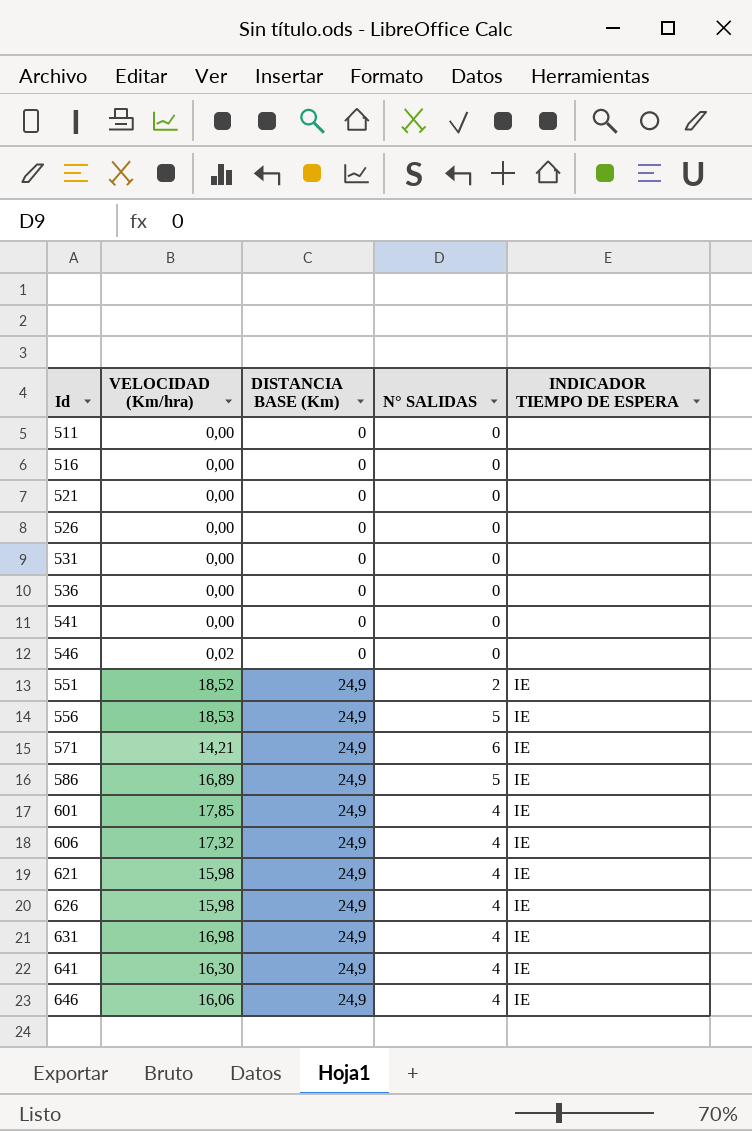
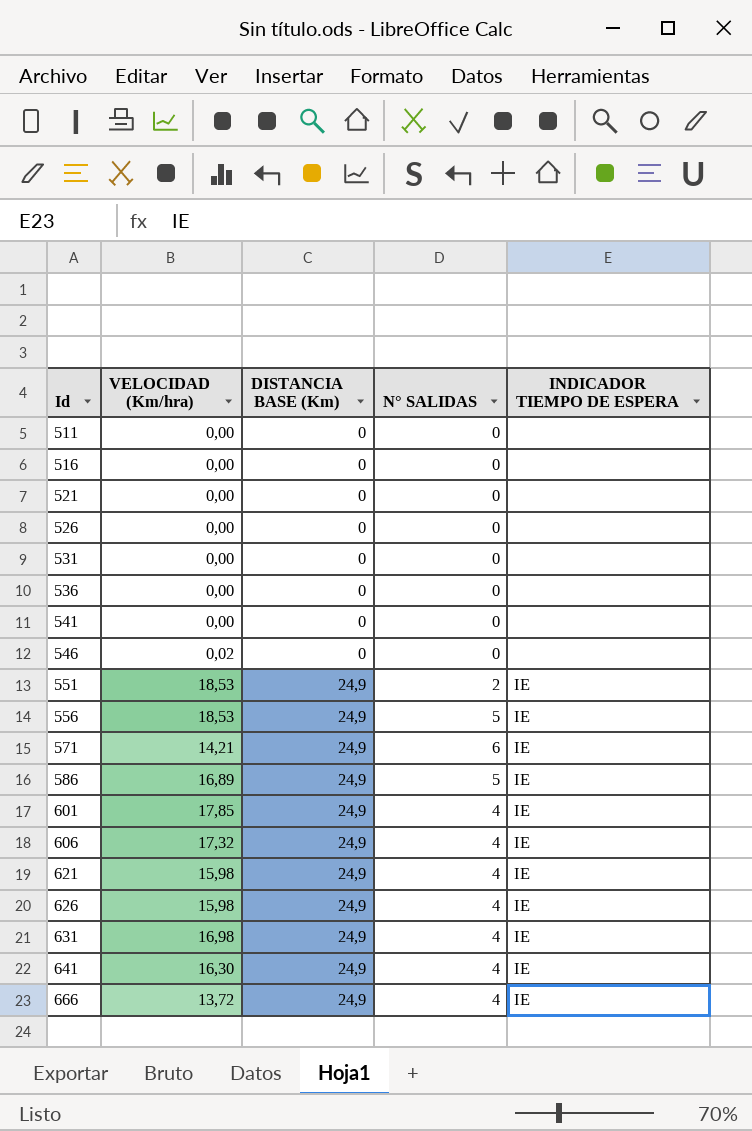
row 646: 16,06 | 24,9 | 4 | IE -> none
551 | VELOCIDAD (Km/hra): 18,52 -> 18,53
row 666: none -> 13,72 | 24,9 | 4 | IE

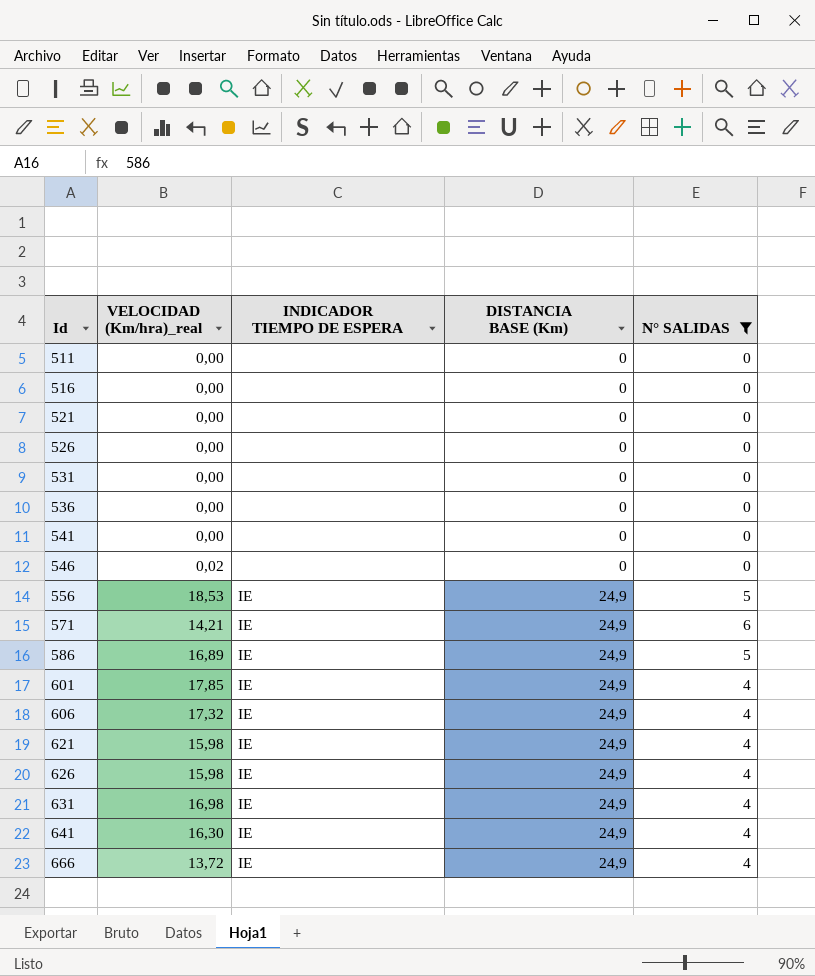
filter: none -> N° SALIDAS != 2
column name: VELOCIDAD (Km/hra) -> VELOCIDAD (Km/hra)_real
column INDICADOR TIEMPO DE ESPERA | position: 5 -> 3

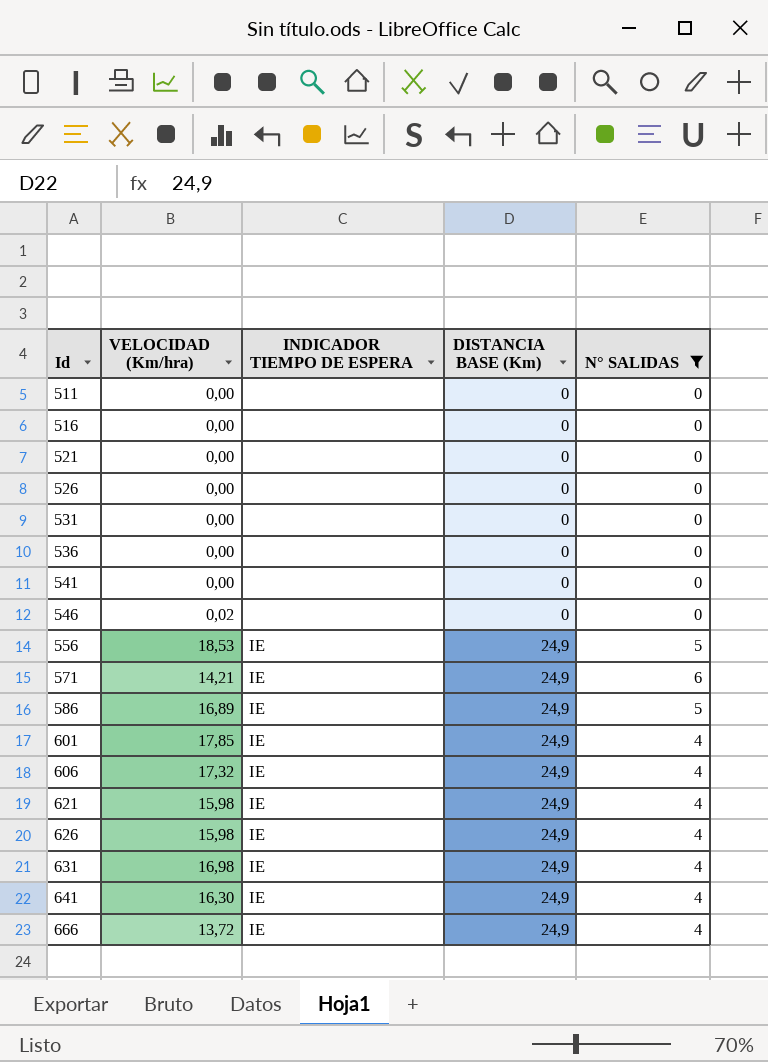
column name: VELOCIDAD (Km/hra)_real -> VELOCIDAD (Km/hra)

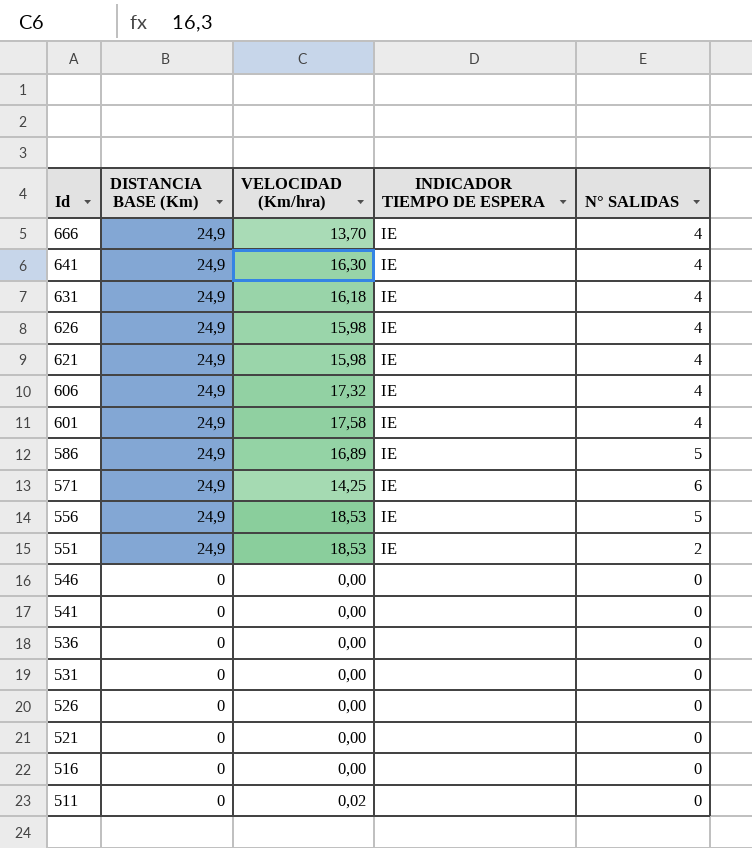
filter: N° SALIDAS != 2 -> none
row order: Id ascending -> Id descending
column DISTANCIA BASE (Km) | position: 4 -> 2
666 | VELOCIDAD (Km/hra): 13,72 -> 13,70
631 | VELOCIDAD (Km/hra): 16,98 -> 16,18
601 | VELOCIDAD (Km/hra): 17,85 -> 17,58
571 | VELOCIDAD (Km/hra): 14,21 -> 14,25
546 | VELOCIDAD (Km/hra): 0,02 -> 0,00
511 | VELOCIDAD (Km/hra): 0,00 -> 0,02

